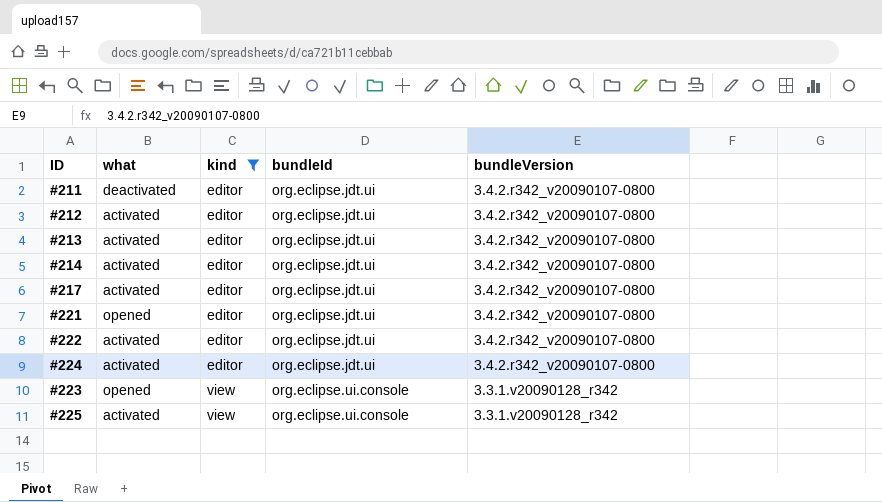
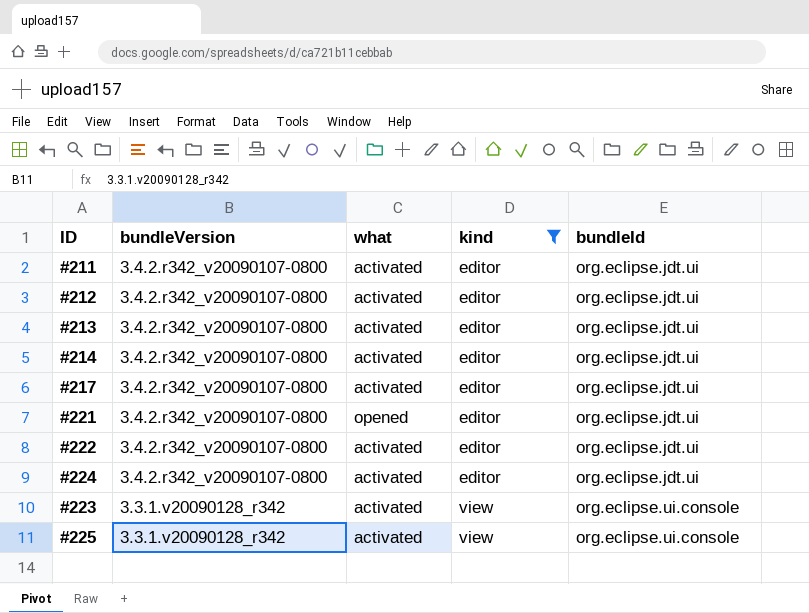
column bundleVersion | position: 5 -> 2
#211 | what: deactivated -> activated
#223 | what: opened -> activated

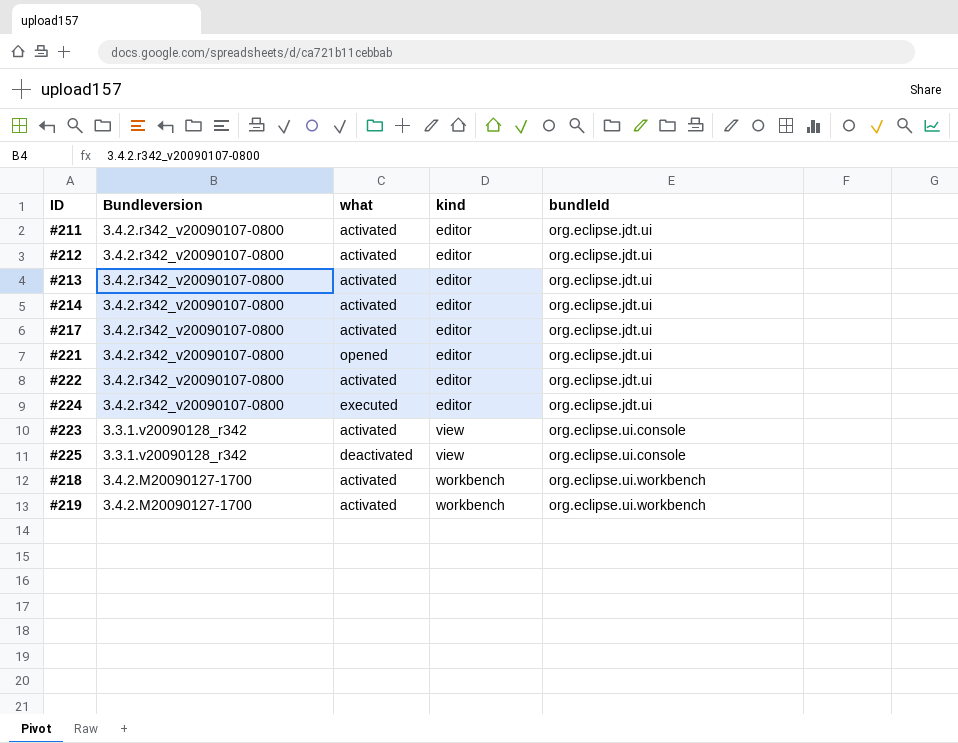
filter: kind != workbench -> none
column name: bundleVersion -> Bundleversion
#224 | what: activated -> executed
#225 | what: activated -> deactivated

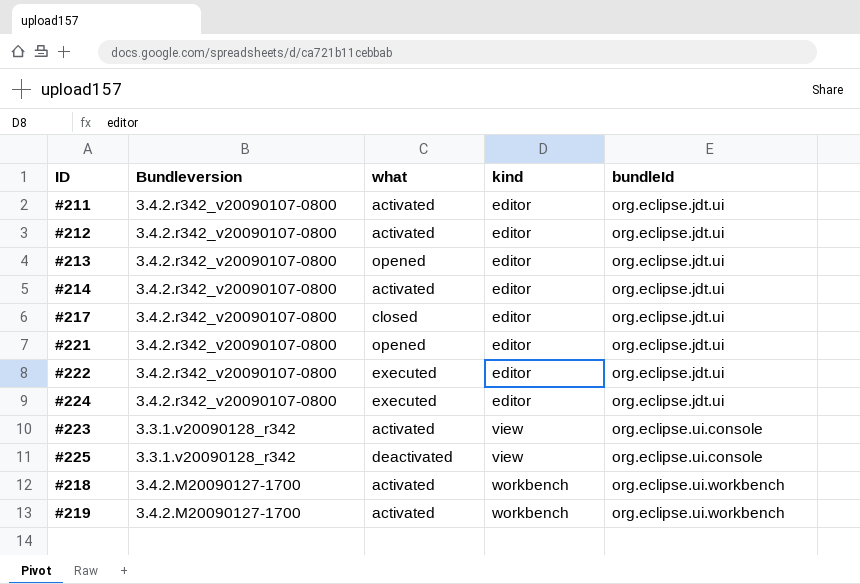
#213 | what: activated -> opened
#217 | what: activated -> closed
#222 | what: activated -> executed

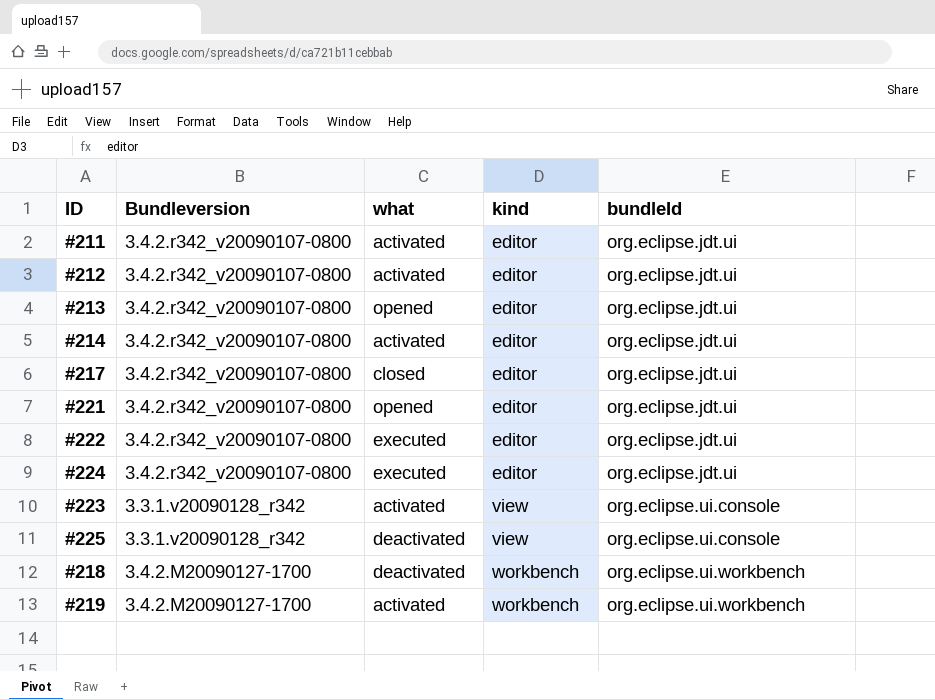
#218 | what: activated -> deactivated

